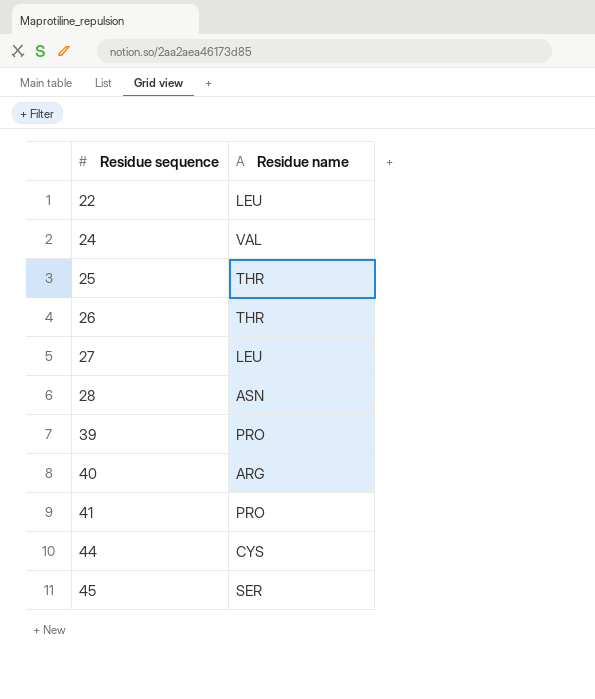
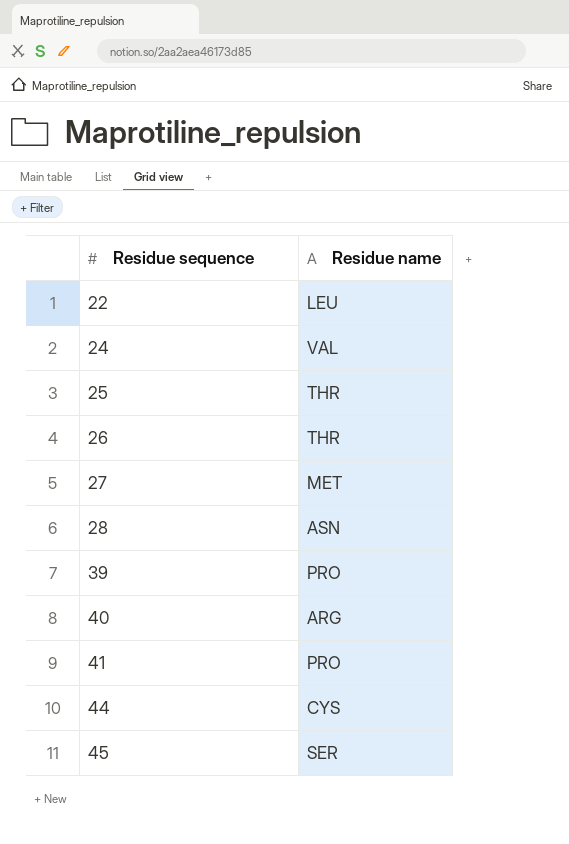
27 | Residue name: LEU -> MET

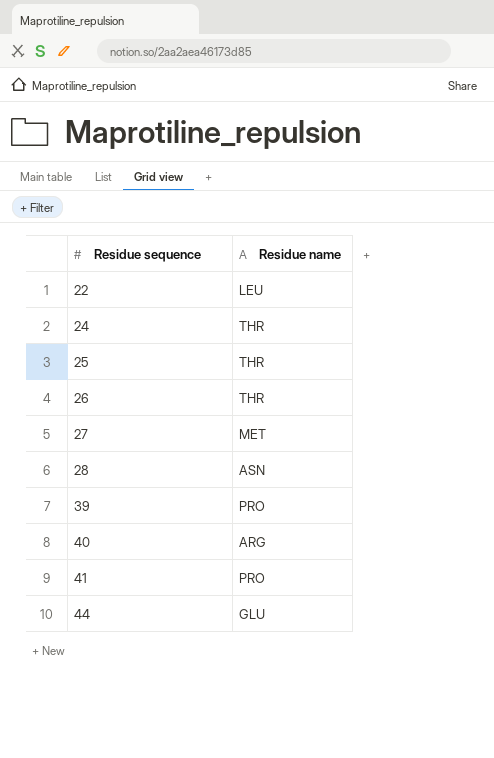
row 45: SER -> none
24 | Residue name: VAL -> THR
44 | Residue name: CYS -> GLU

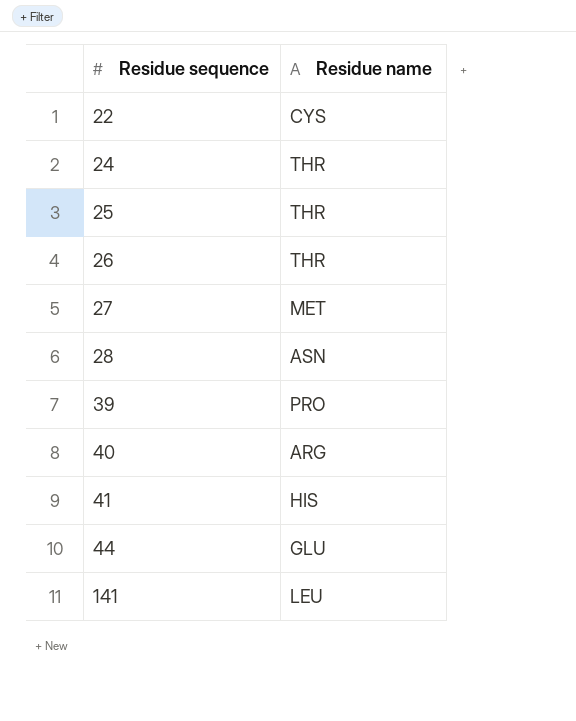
22 | Residue name: LEU -> CYS
41 | Residue name: PRO -> HIS
row 141: none -> LEU

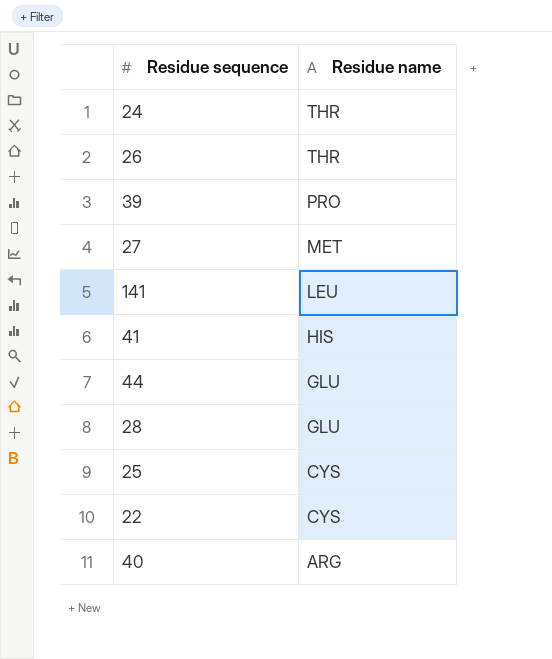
row order: Residue sequence ascending -> Residue name descending
28 | Residue name: ASN -> GLU
25 | Residue name: THR -> CYS

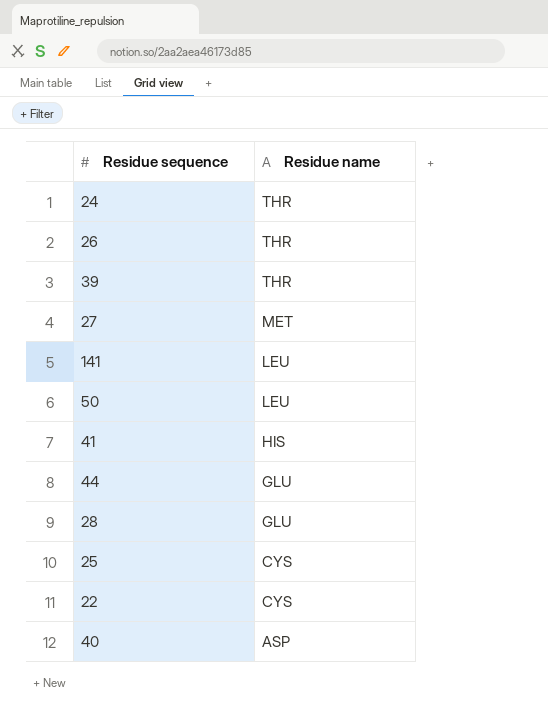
39 | Residue name: PRO -> THR
row 50: none -> LEU
40 | Residue name: ARG -> ASP

